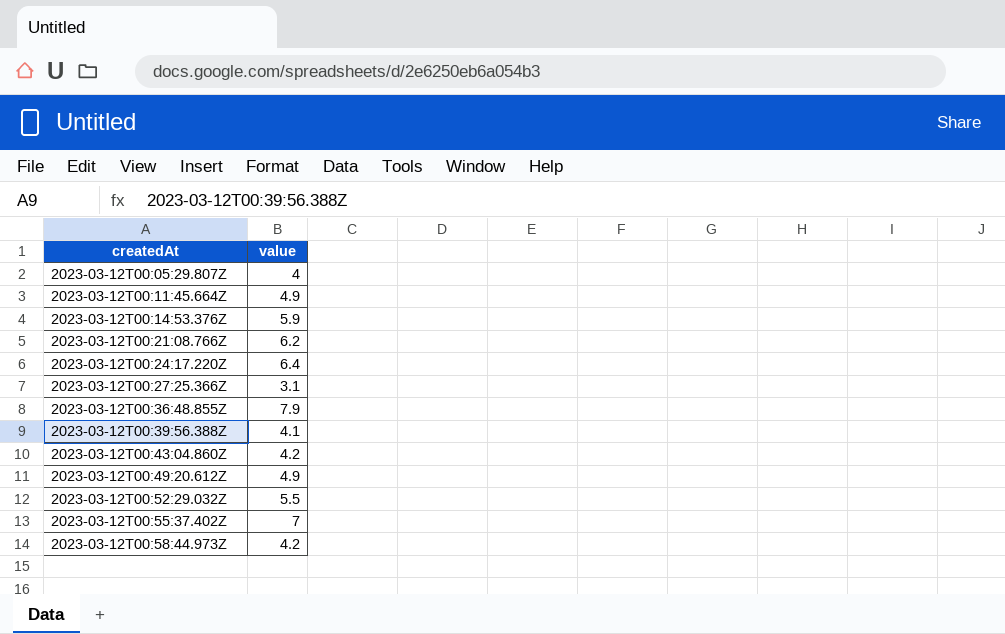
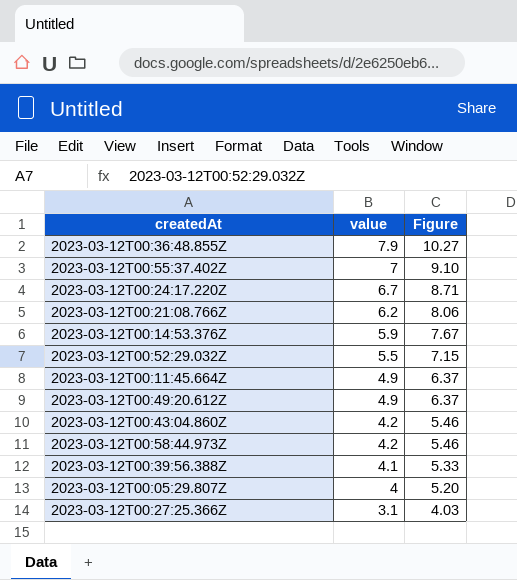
row order: createdAt ascending -> value descending
column Figure | formula: none -> [value] * 1.3
2023-03-12T00:24:17.220Z | value: 6.4 -> 6.7

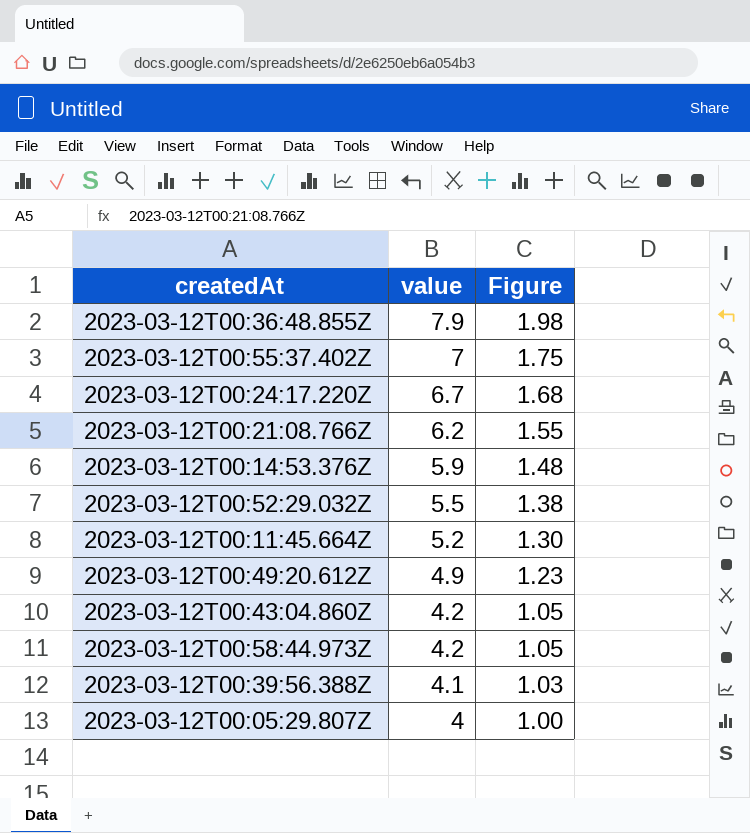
column Figure | formula: [value] * 1.3 -> [value] * 0.25
row 2023-03-12T00:27:25.366Z: 3.1 | 4.03 -> none
2023-03-12T00:11:45.664Z | value: 4.9 -> 5.2

